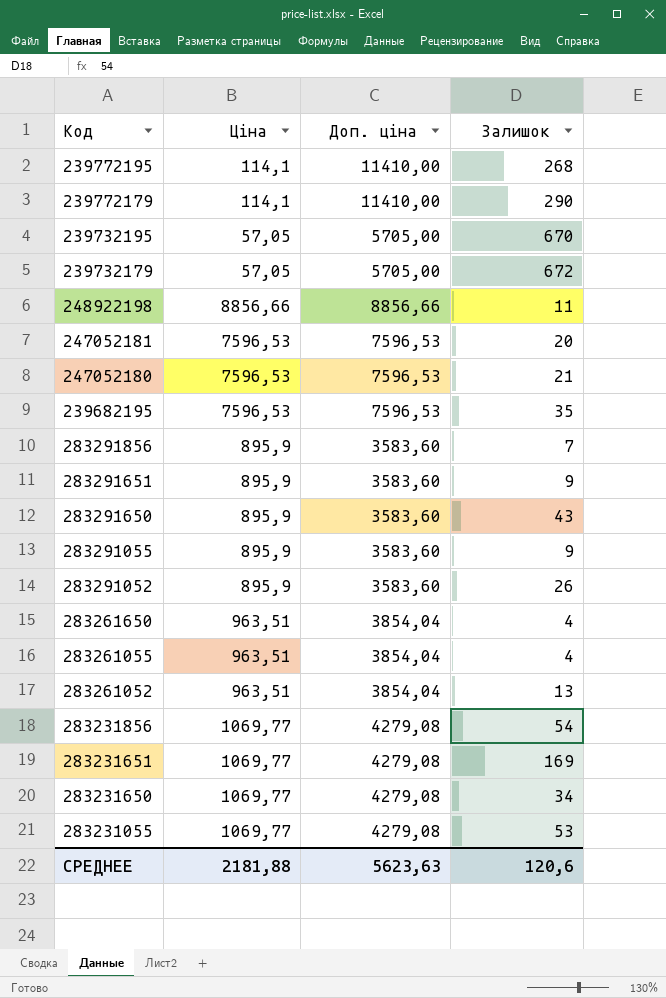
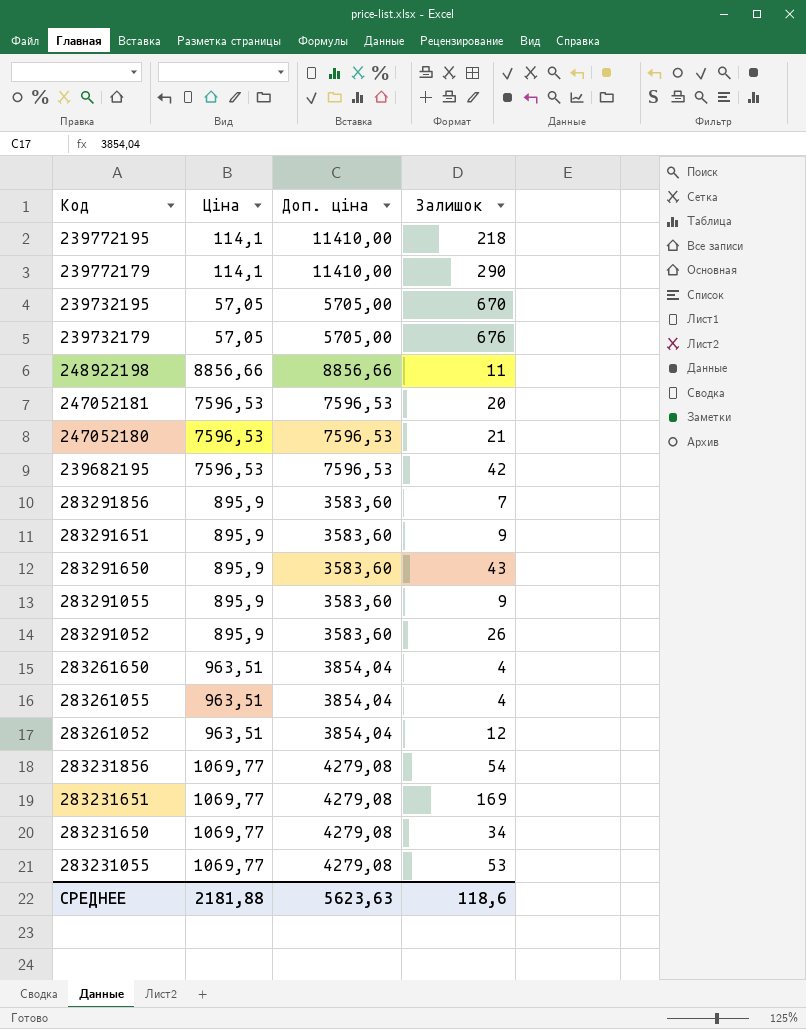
239772195 | Залишок: 268 -> 218
239732179 | Залишок: 672 -> 676
239682195 | Залишок: 35 -> 42
283261052 | Залишок: 13 -> 12
СРЕДНЕЕ | Залишок: 120,6 -> 118,6

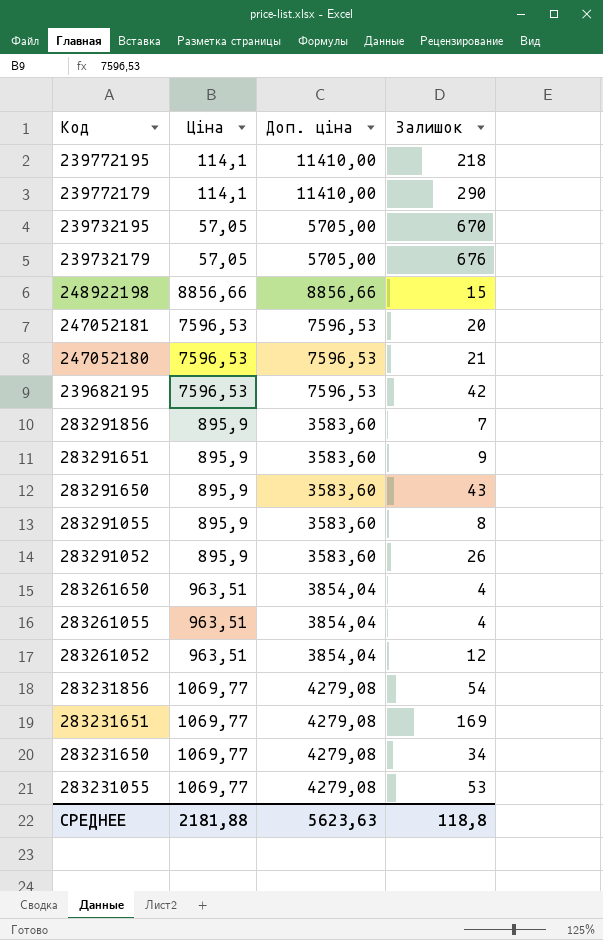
248922198 | Залишок: 11 -> 15
283291055 | Залишок: 9 -> 8
СРЕДНЕЕ | Залишок: 118,6 -> 118,8

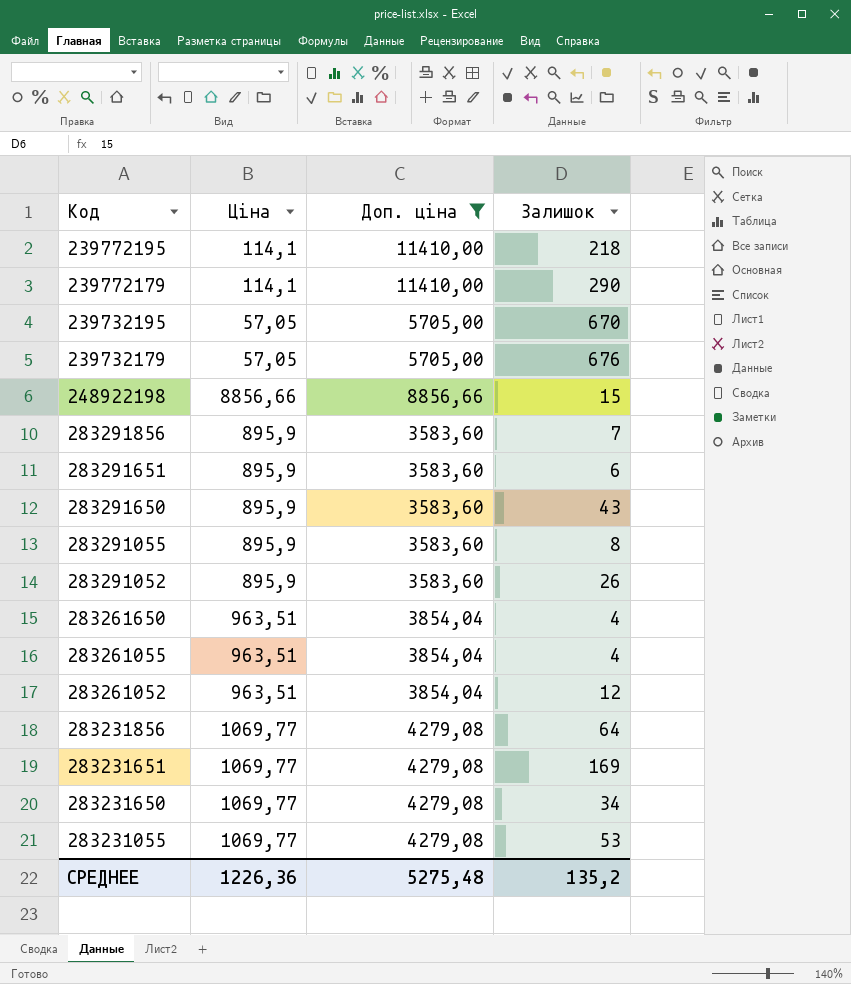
filter: none -> Доп. ціна != 7596,53
283291651 | Залишок: 9 -> 6
283231856 | Залишок: 54 -> 64
СРЕДНЕЕ | Ціна: 2181,88 -> 1226,36
СРЕДНЕЕ | Доп. ціна: 5623,63 -> 5275,48
СРЕДНЕЕ | Залишок: 118,8 -> 135,2

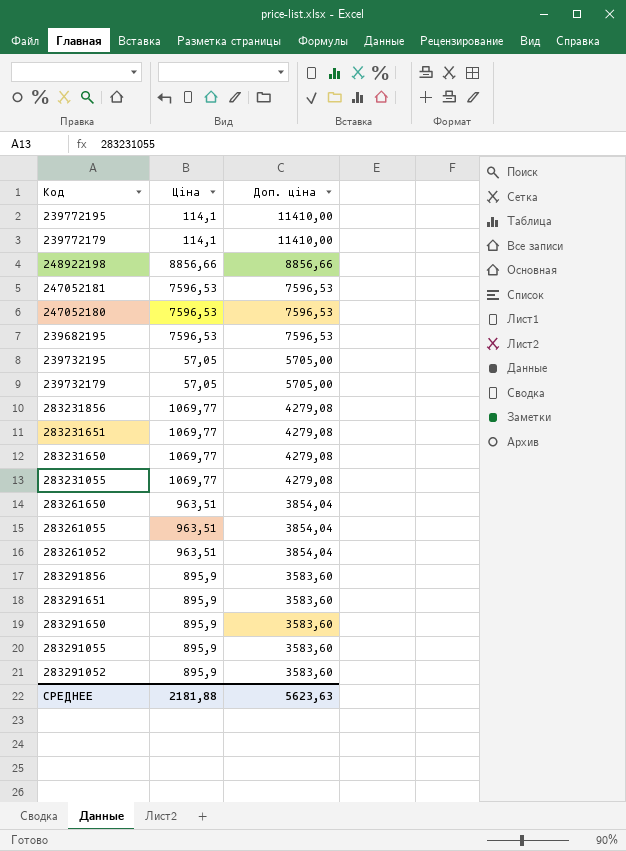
filter: Доп. ціна != 7596,53 -> none
row order: none -> Доп. ціна descending
column Залишок | position: 4 -> none
СРЕДНЕЕ | Ціна: 1226,36 -> 2181,88
СРЕДНЕЕ | Доп. ціна: 5275,48 -> 5623,63

